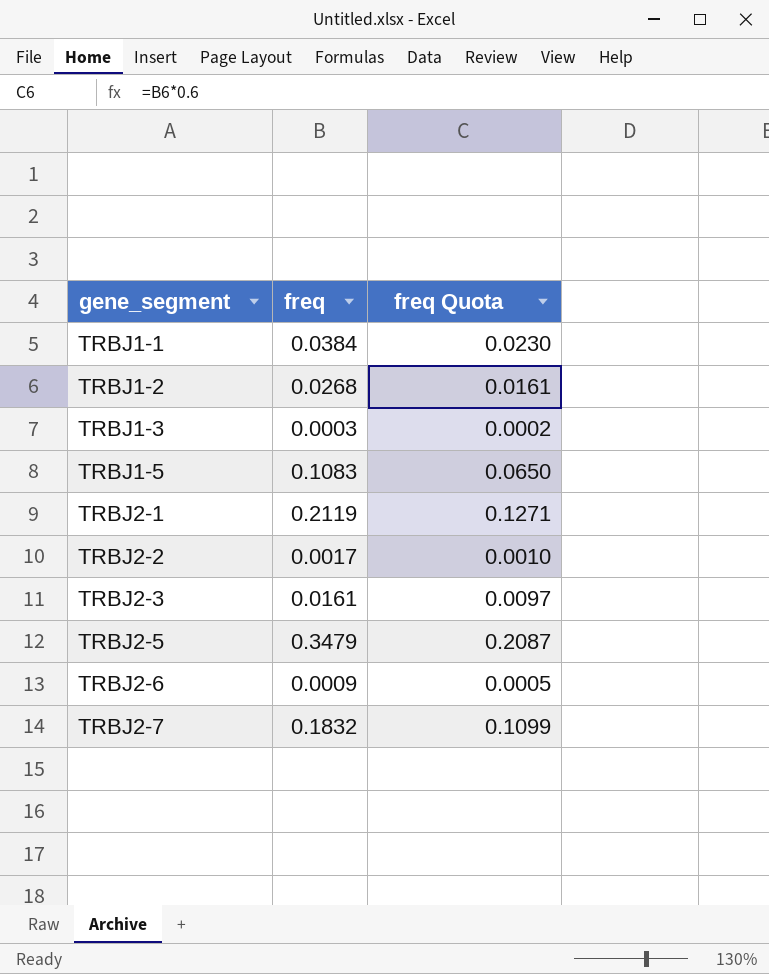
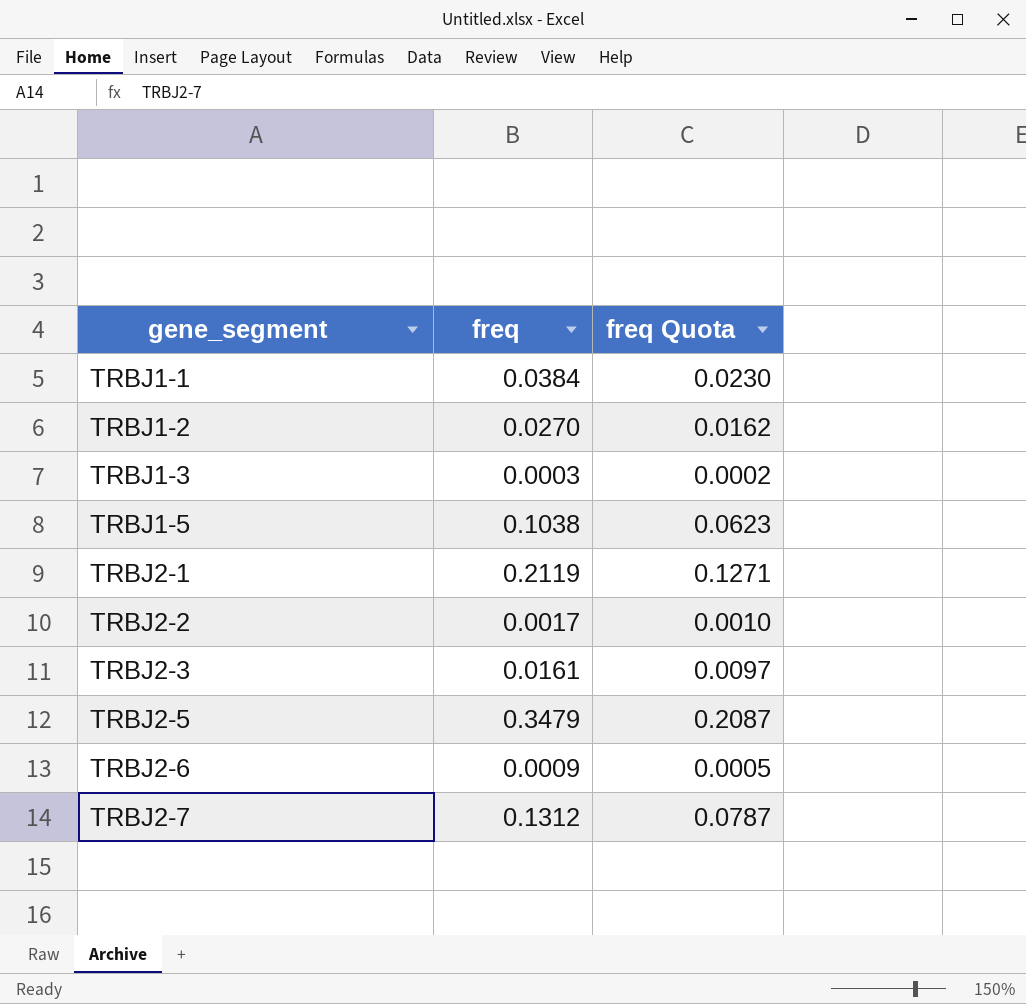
TRBJ1-2 | freq: 0.0268 -> 0.0270
TRBJ1-2 | freq Quota: 0.0161 -> 0.0162
TRBJ1-5 | freq: 0.1083 -> 0.1038
TRBJ1-5 | freq Quota: 0.0650 -> 0.0623
TRBJ2-7 | freq: 0.1832 -> 0.1312
TRBJ2-7 | freq Quota: 0.1099 -> 0.0787

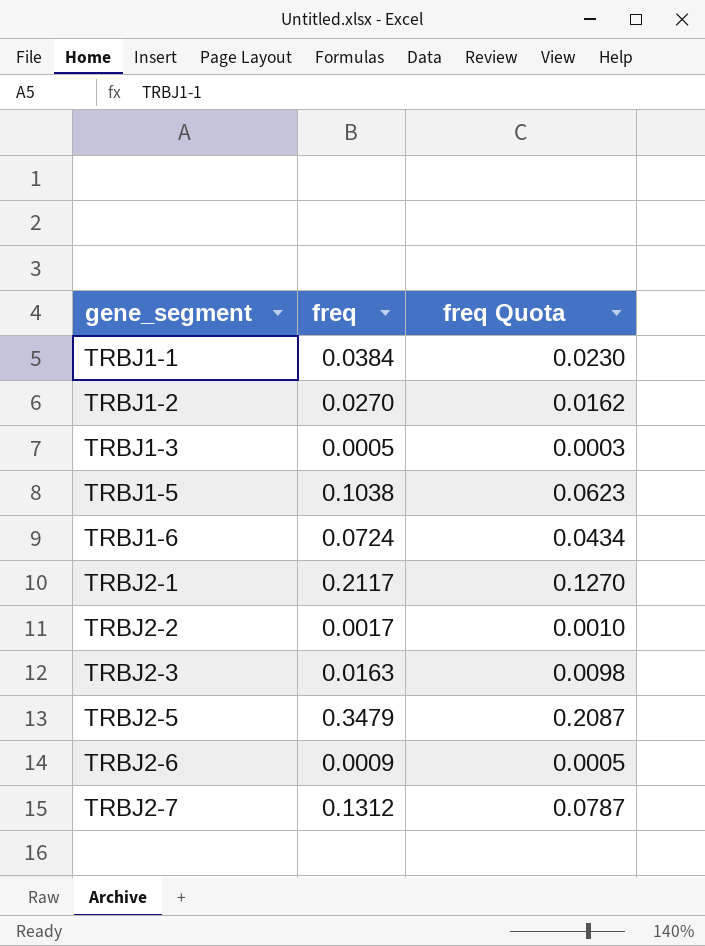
TRBJ1-3 | freq: 0.0003 -> 0.0005
TRBJ1-3 | freq Quota: 0.0002 -> 0.0003
row TRBJ1-6: none -> 0.0724 | 0.0434
TRBJ2-1 | freq: 0.2119 -> 0.2117
TRBJ2-1 | freq Quota: 0.1271 -> 0.1270
TRBJ2-3 | freq: 0.0161 -> 0.0163
TRBJ2-3 | freq Quota: 0.0097 -> 0.0098

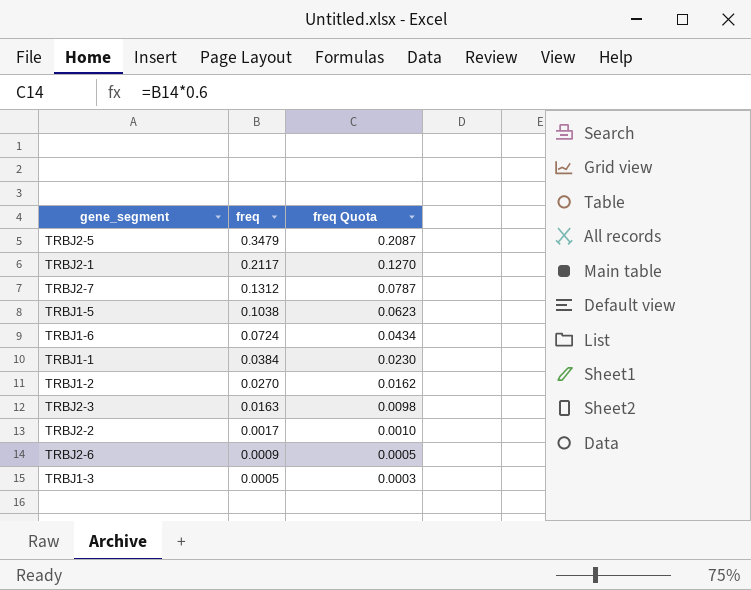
row order: gene_segment ascending -> freq descending

